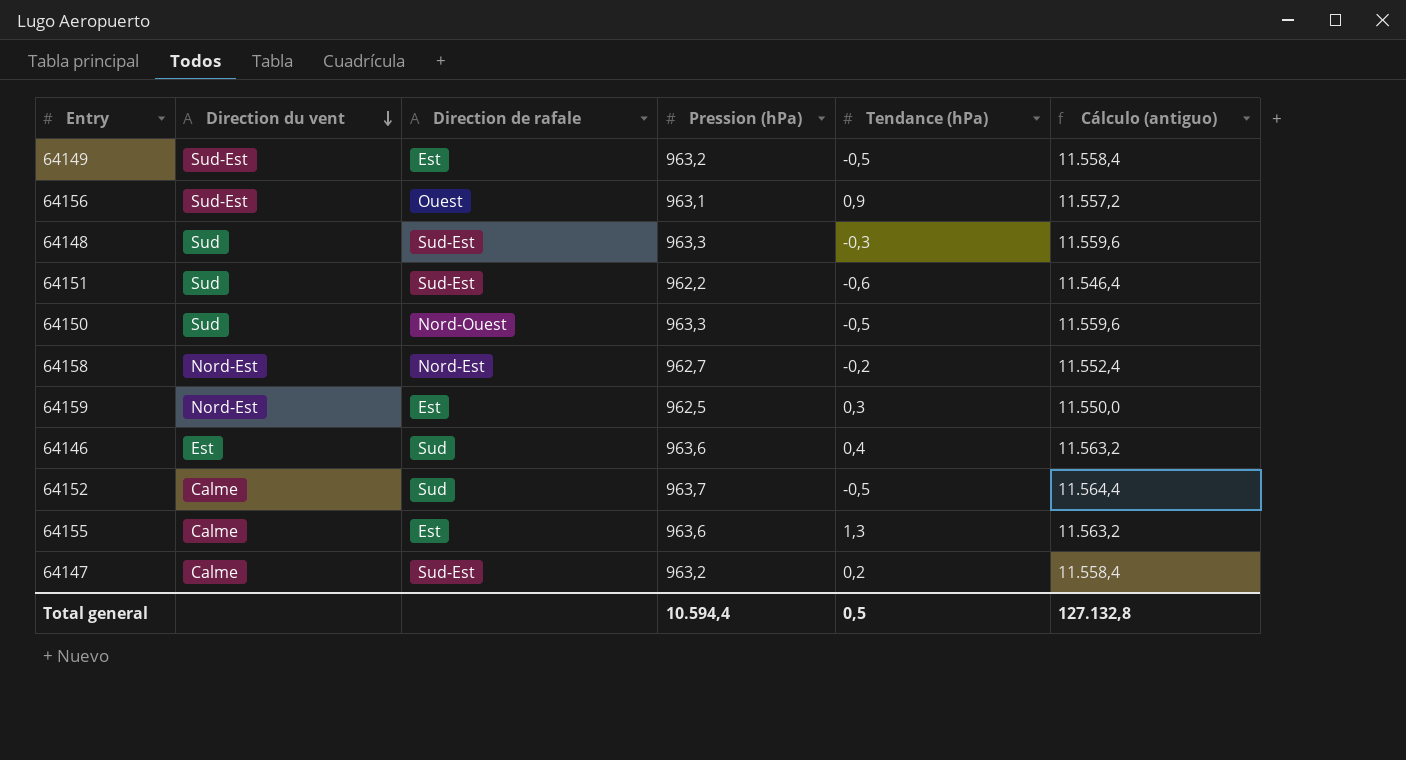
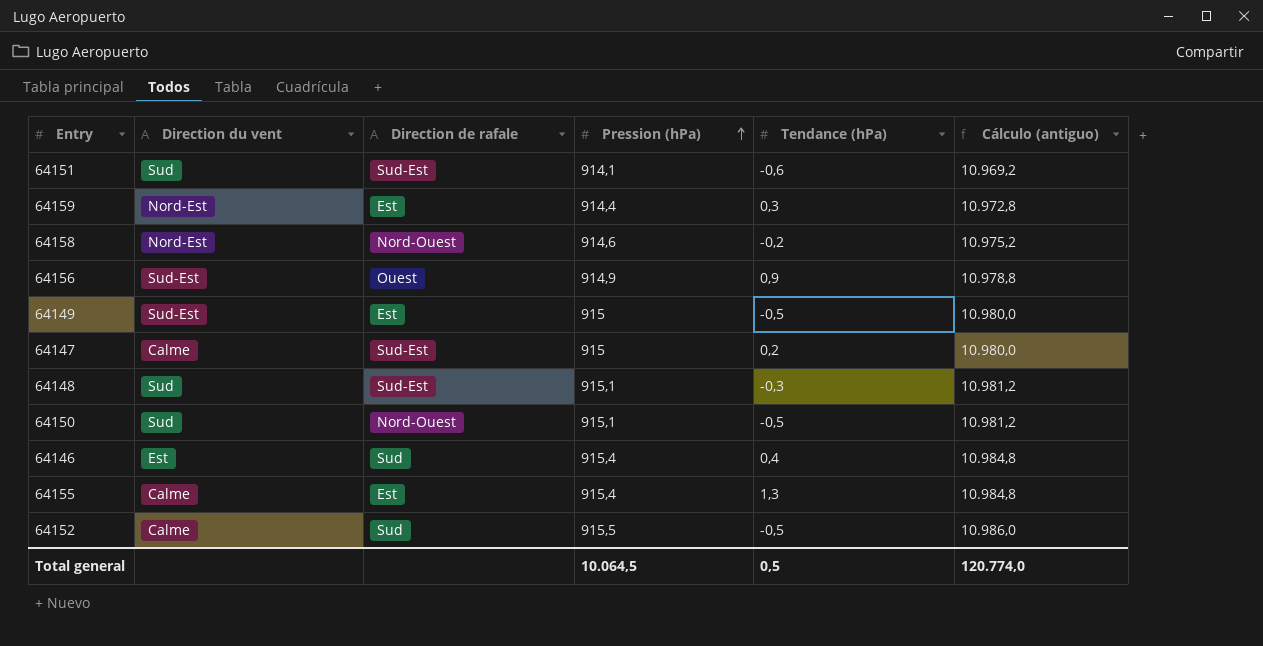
row order: Direction du vent descending -> Pression (hPa) ascending
64151 | Pression (hPa): 962,2 -> 914,1
64151 | Cálculo (antiguo): 11.546,4 -> 10.969,2
64159 | Pression (hPa): 962,5 -> 914,4
64159 | Cálculo (antiguo): 11.550,0 -> 10.972,8
64158 | Direction de rafale: Nord-Est -> Nord-Ouest
64158 | Pression (hPa): 962,7 -> 914,6
64158 | Cálculo (antiguo): 11.552,4 -> 10.975,2
64156 | Pression (hPa): 963,1 -> 914,9
64156 | Cálculo (antiguo): 11.557,2 -> 10.978,8
64149 | Pression (hPa): 963,2 -> 915
64149 | Cálculo (antiguo): 11.558,4 -> 10.980,0
64147 | Pression (hPa): 963,2 -> 915
64147 | Cálculo (antiguo): 11.558,4 -> 10.980,0
64148 | Pression (hPa): 963,3 -> 915,1
64148 | Cálculo (antiguo): 11.559,6 -> 10.981,2
64150 | Pression (hPa): 963,3 -> 915,1
64150 | Cálculo (antiguo): 11.559,6 -> 10.981,2
64146 | Pression (hPa): 963,6 -> 915,4
64146 | Cálculo (antiguo): 11.563,2 -> 10.984,8
64155 | Pression (hPa): 963,6 -> 915,4
64155 | Cálculo (antiguo): 11.563,2 -> 10.984,8
64152 | Pression (hPa): 963,7 -> 915,5
64152 | Cálculo (antiguo): 11.564,4 -> 10.986,0
Total general | Pression (hPa): 10.594,4 -> 10.064,5
Total general | Cálculo (antiguo): 127.132,8 -> 120.774,0

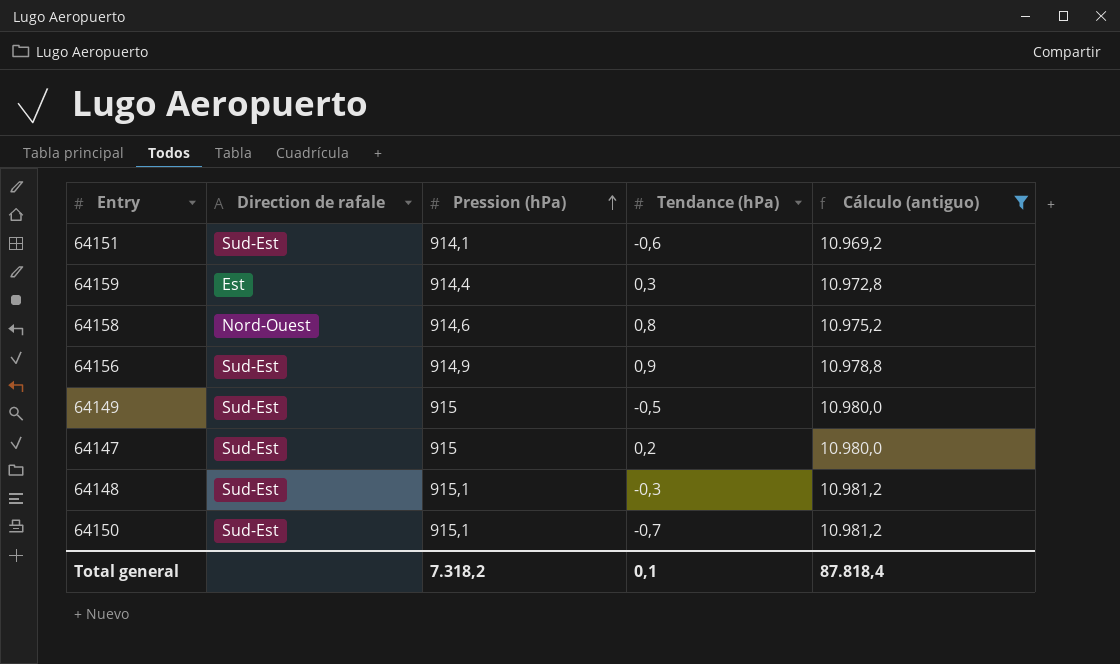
filter: none -> Cálculo (antiguo) <= 10.981,2
column Direction du vent | position: 2 -> none
64158 | Tendance (hPa): -0,2 -> 0,8
64156 | Direction de rafale: Ouest -> Sud-Est
64149 | Direction de rafale: Est -> Sud-Est
64150 | Direction de rafale: Nord-Ouest -> Sud-Est
64150 | Tendance (hPa): -0,5 -> -0,7
Total general | Pression (hPa): 10.064,5 -> 7.318,2
Total general | Tendance (hPa): 0,5 -> 0,1
Total general | Cálculo (antiguo): 120.774,0 -> 87.818,4

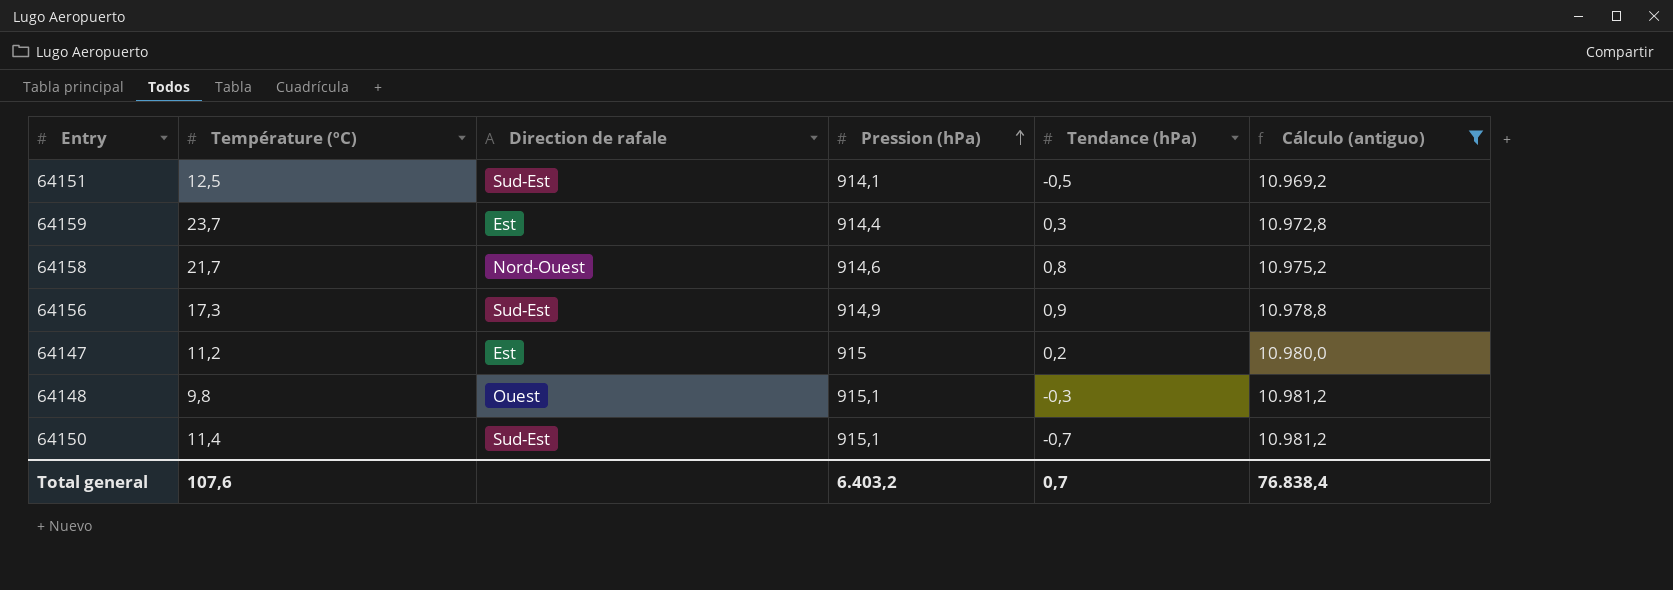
column Température (ºC) | position: none -> 2
row 64149: Sud-Est | 915 | -0,5 | 10.980,0 -> none
64151 | Tendance (hPa): -0,6 -> -0,5
64147 | Direction de rafale: Sud-Est -> Est
64148 | Direction de rafale: Sud-Est -> Ouest
Total general | Pression (hPa): 7.318,2 -> 6.403,2
Total general | Tendance (hPa): 0,1 -> 0,7
Total general | Cálculo (antiguo): 87.818,4 -> 76.838,4

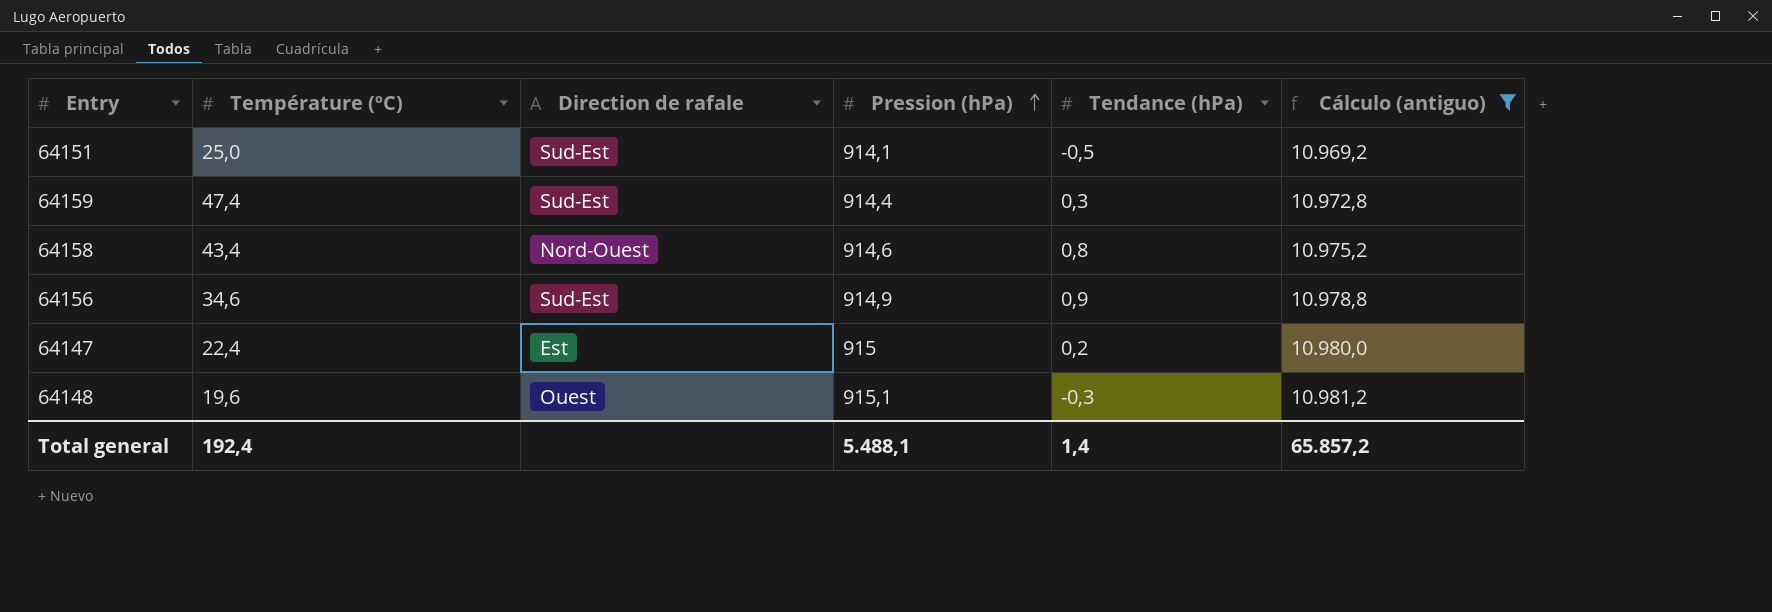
row 64150: 11,4 | Sud-Est | 915,1 | -0,7 | 10.981,2 -> none
64151 | Température (ºC): 12,5 -> 25,0
64159 | Température (ºC): 23,7 -> 47,4
64159 | Direction de rafale: Est -> Sud-Est
64158 | Température (ºC): 21,7 -> 43,4
64156 | Température (ºC): 17,3 -> 34,6
64147 | Température (ºC): 11,2 -> 22,4
64148 | Température (ºC): 9,8 -> 19,6
Total general | Température (ºC): 107,6 -> 192,4
Total general | Pression (hPa): 6.403,2 -> 5.488,1
Total general | Tendance (hPa): 0,7 -> 1,4
Total general | Cálculo (antiguo): 76.838,4 -> 65.857,2

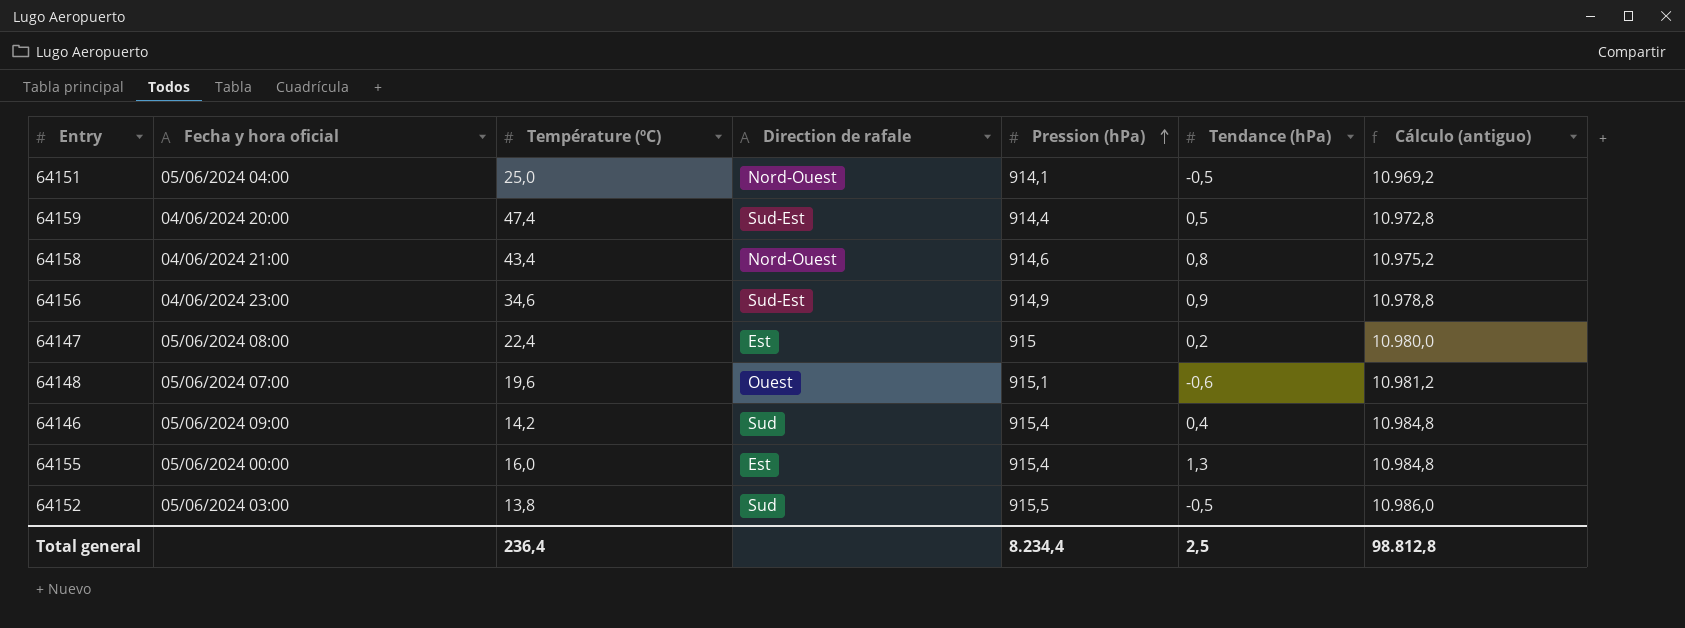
filter: Cálculo (antiguo) <= 10.981,2 -> none
column Fecha y hora oficial | position: none -> 2
64151 | Direction de rafale: Sud-Est -> Nord-Ouest
64159 | Tendance (hPa): 0,3 -> 0,5
64148 | Tendance (hPa): -0,3 -> -0,6
Total general | Température (ºC): 192,4 -> 236,4
Total general | Pression (hPa): 5.488,1 -> 8.234,4
Total general | Tendance (hPa): 1,4 -> 2,5
Total general | Cálculo (antiguo): 65.857,2 -> 98.812,8

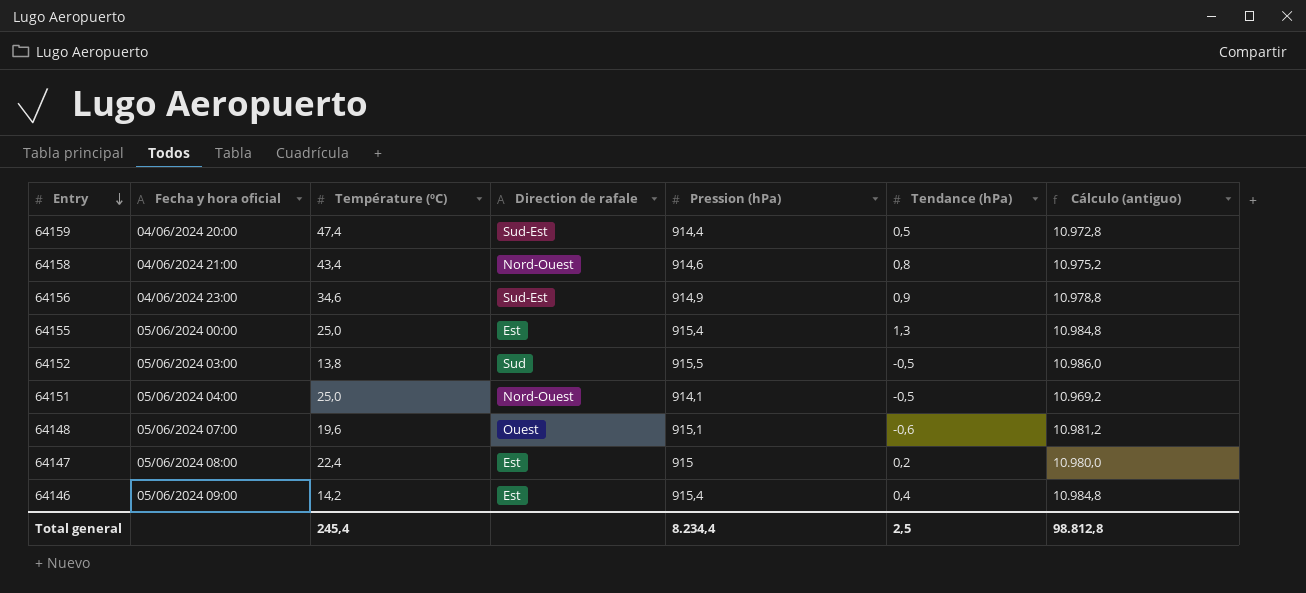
row order: Pression (hPa) ascending -> Entry descending
64155 | Température (ºC): 16,0 -> 25,0
64146 | Direction de rafale: Sud -> Est
Total general | Température (ºC): 236,4 -> 245,4

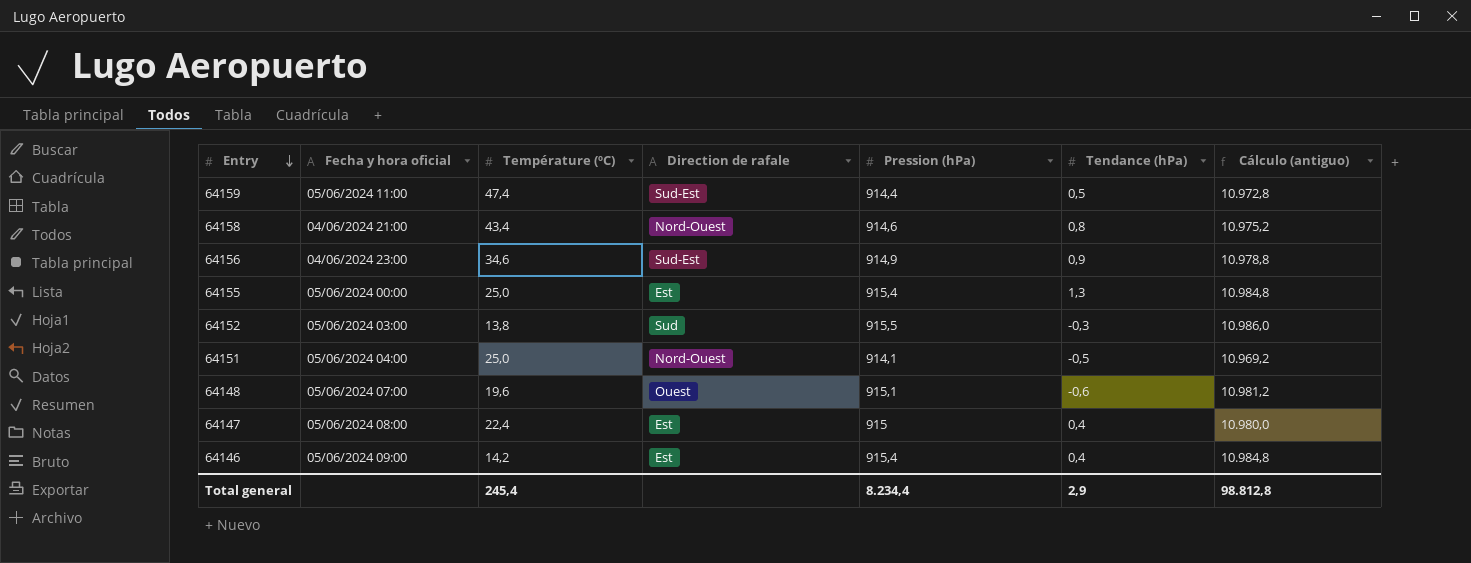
64159 | Fecha y hora oficial: 04/06/2024 20:00 -> 05/06/2024 11:00
64152 | Tendance (hPa): -0,5 -> -0,3
64147 | Tendance (hPa): 0,2 -> 0,4
Total general | Tendance (hPa): 2,5 -> 2,9

